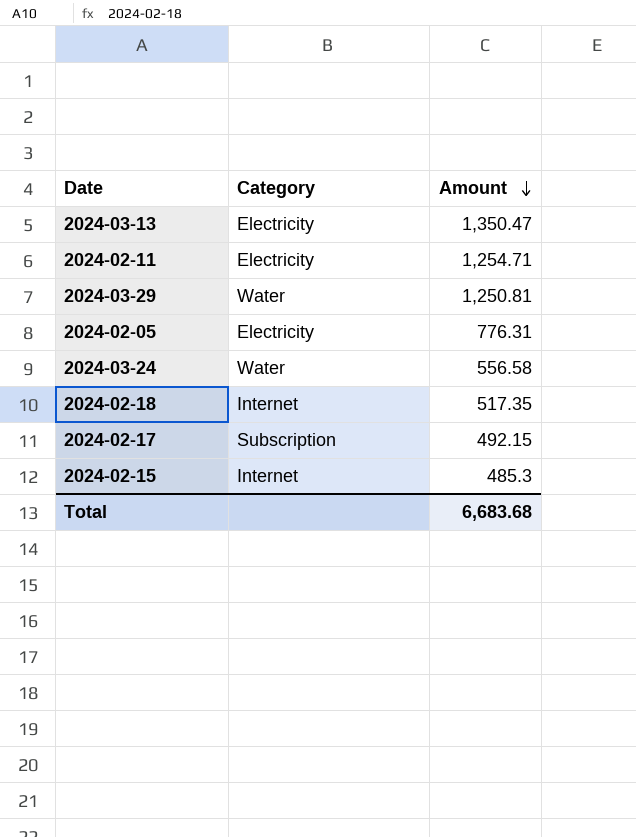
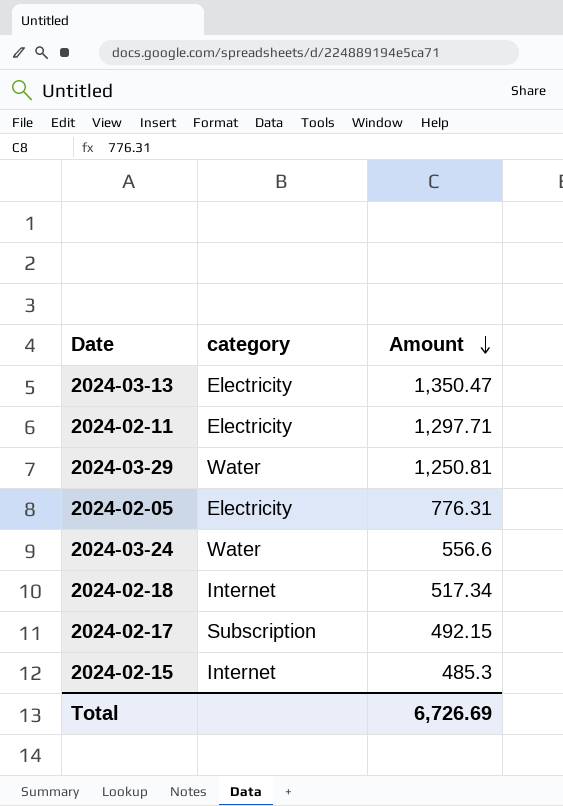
column name: Category -> category
2024-02-11 | Amount: 1,254.71 -> 1,297.71
2024-03-24 | Amount: 556.58 -> 556.6
2024-02-18 | Amount: 517.35 -> 517.34
Total | Amount: 6,683.68 -> 6,726.69

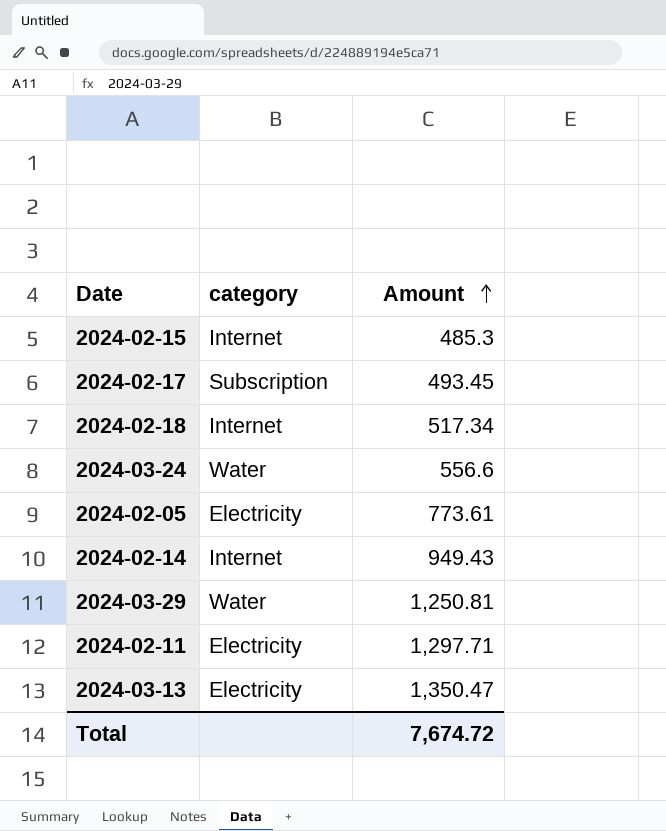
row order: Amount descending -> Amount ascending
2024-02-17 | Amount: 492.15 -> 493.45
2024-02-05 | Amount: 776.31 -> 773.61
row 2024-02-14: none -> Internet | 949.43
Total | Amount: 6,726.69 -> 7,674.72

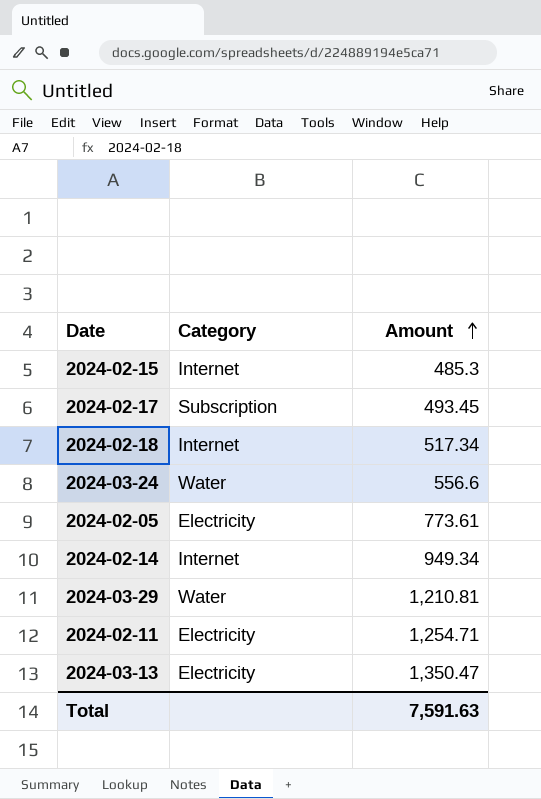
column name: category -> Category
2024-02-14 | Amount: 949.43 -> 949.34
2024-03-29 | Amount: 1,250.81 -> 1,210.81
2024-02-11 | Amount: 1,297.71 -> 1,254.71
Total | Amount: 7,674.72 -> 7,591.63

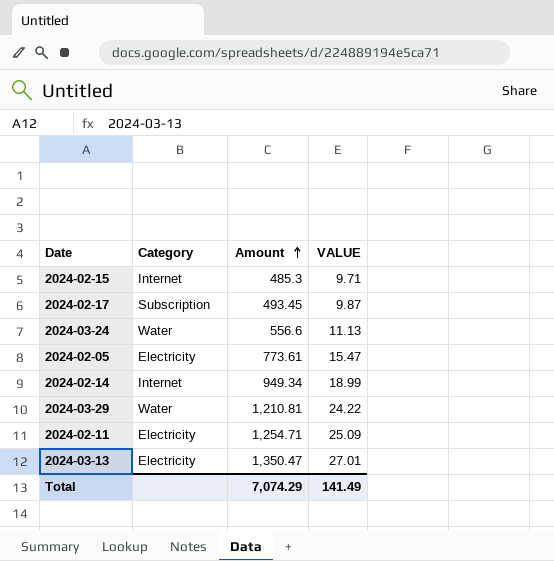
column VALUE | formula: none -> [Amount] * 0.02
row 2024-02-18: Internet | 517.34 -> none
Total | Amount: 7,591.63 -> 7,074.29

